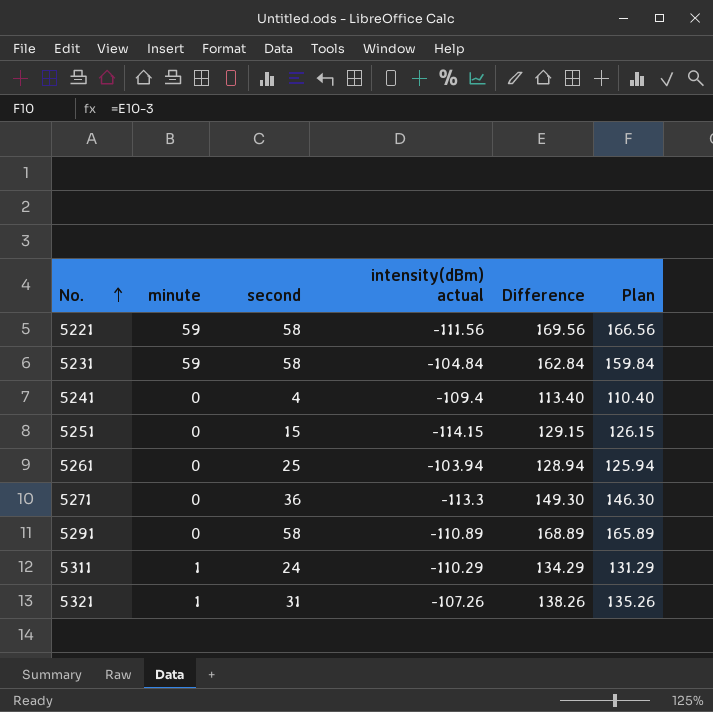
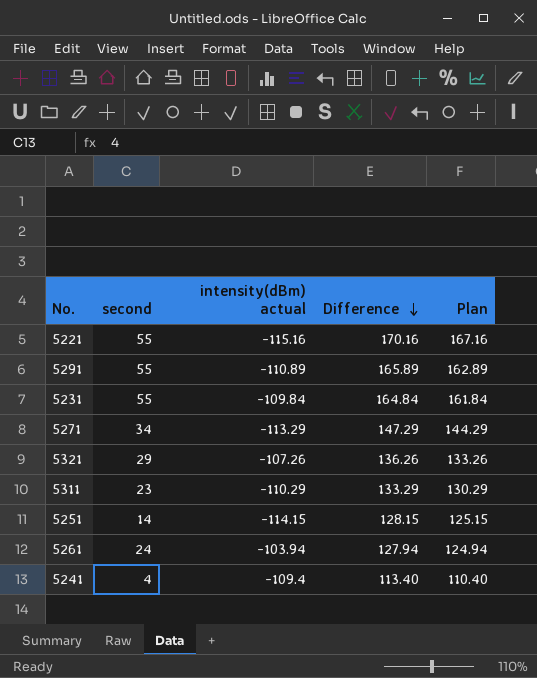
row order: No. ascending -> Difference descending
column minute | position: 2 -> none
5221 | second: 58 -> 55
5221 | intensity(dBm) actual: -111.56 -> -115.16
5221 | Difference: 169.56 -> 170.16
5221 | Plan: 166.56 -> 167.16
5291 | second: 58 -> 55
5291 | Difference: 168.89 -> 165.89
5291 | Plan: 165.89 -> 162.89
5231 | second: 58 -> 55
5231 | intensity(dBm) actual: -104.84 -> -109.84
5231 | Difference: 162.84 -> 164.84
5231 | Plan: 159.84 -> 161.84
5271 | second: 36 -> 34
5271 | intensity(dBm) actual: -113.3 -> -113.29
5271 | Difference: 149.30 -> 147.29
5271 | Plan: 146.30 -> 144.29
5321 | second: 31 -> 29
5321 | Difference: 138.26 -> 136.26
5321 | Plan: 135.26 -> 133.26
5311 | second: 24 -> 23
5311 | Difference: 134.29 -> 133.29
5311 | Plan: 131.29 -> 130.29
5251 | second: 15 -> 14
5251 | Difference: 129.15 -> 128.15
5251 | Plan: 126.15 -> 125.15
5261 | second: 25 -> 24
5261 | Difference: 128.94 -> 127.94
5261 | Plan: 125.94 -> 124.94

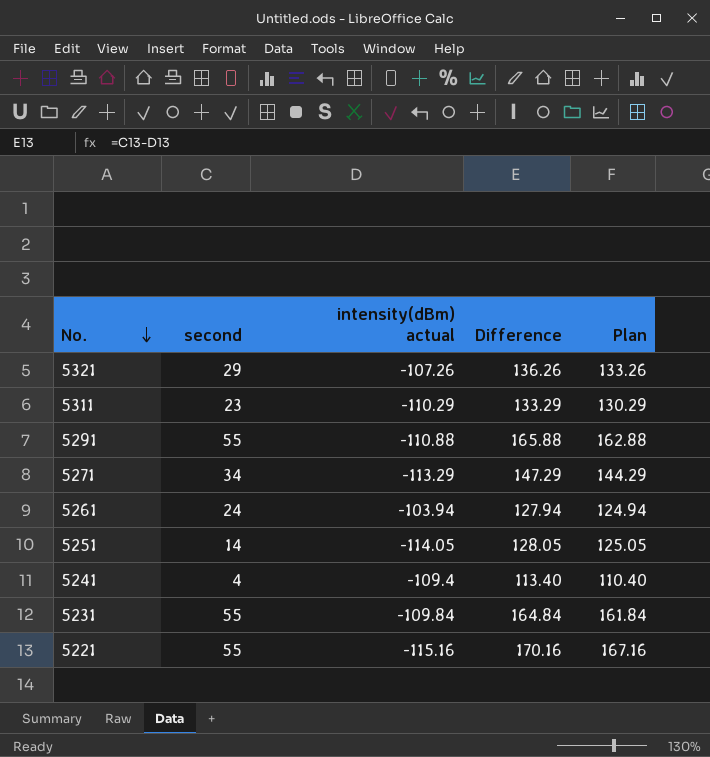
row order: Difference descending -> No. descending
5291 | intensity(dBm) actual: -110.89 -> -110.88
5291 | Difference: 165.89 -> 165.88
5291 | Plan: 162.89 -> 162.88
5251 | intensity(dBm) actual: -114.15 -> -114.05
5251 | Difference: 128.15 -> 128.05
5251 | Plan: 125.15 -> 125.05

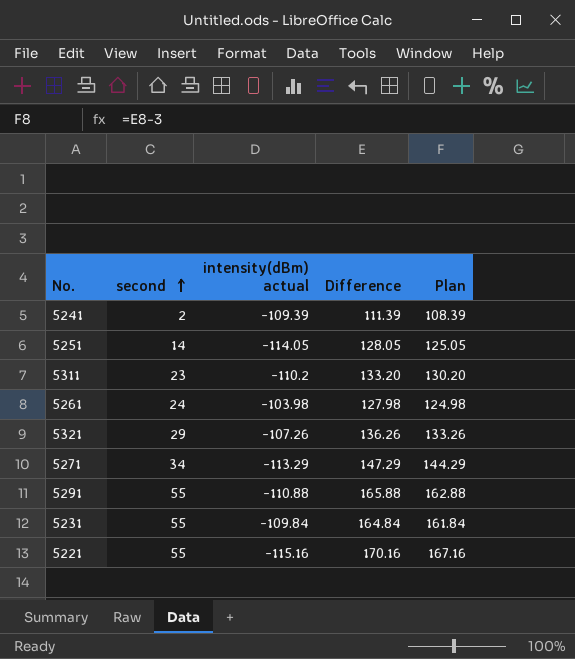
row order: No. descending -> second ascending
5241 | second: 4 -> 2
5241 | intensity(dBm) actual: -109.4 -> -109.39
5241 | Difference: 113.40 -> 111.39
5241 | Plan: 110.40 -> 108.39
5311 | intensity(dBm) actual: -110.29 -> -110.2
5311 | Difference: 133.29 -> 133.20
5311 | Plan: 130.29 -> 130.20
5261 | intensity(dBm) actual: -103.94 -> -103.98
5261 | Difference: 127.94 -> 127.98
5261 | Plan: 124.94 -> 124.98

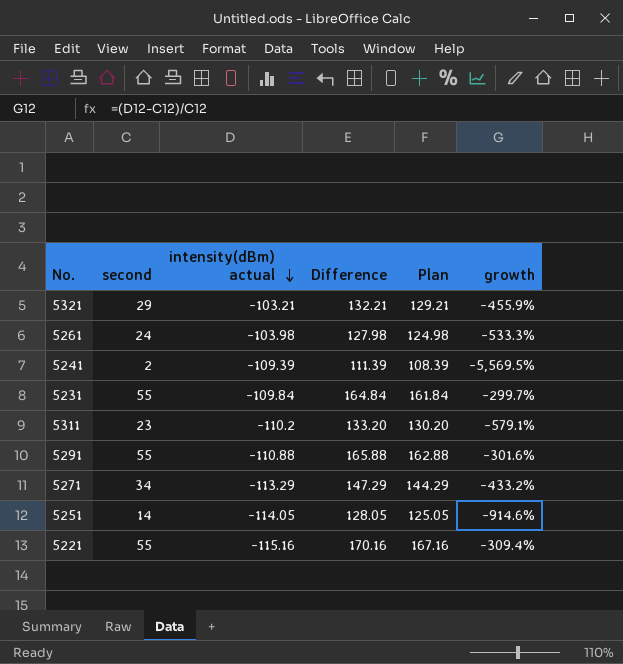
row order: second ascending -> intensity(dBm) actual descending
column growth | formula: none -> ([intensity(dBm) actual] - [second]) / [second]
5321 | intensity(dBm) actual: -107.26 -> -103.21
5321 | Difference: 136.26 -> 132.21
5321 | Plan: 133.26 -> 129.21

